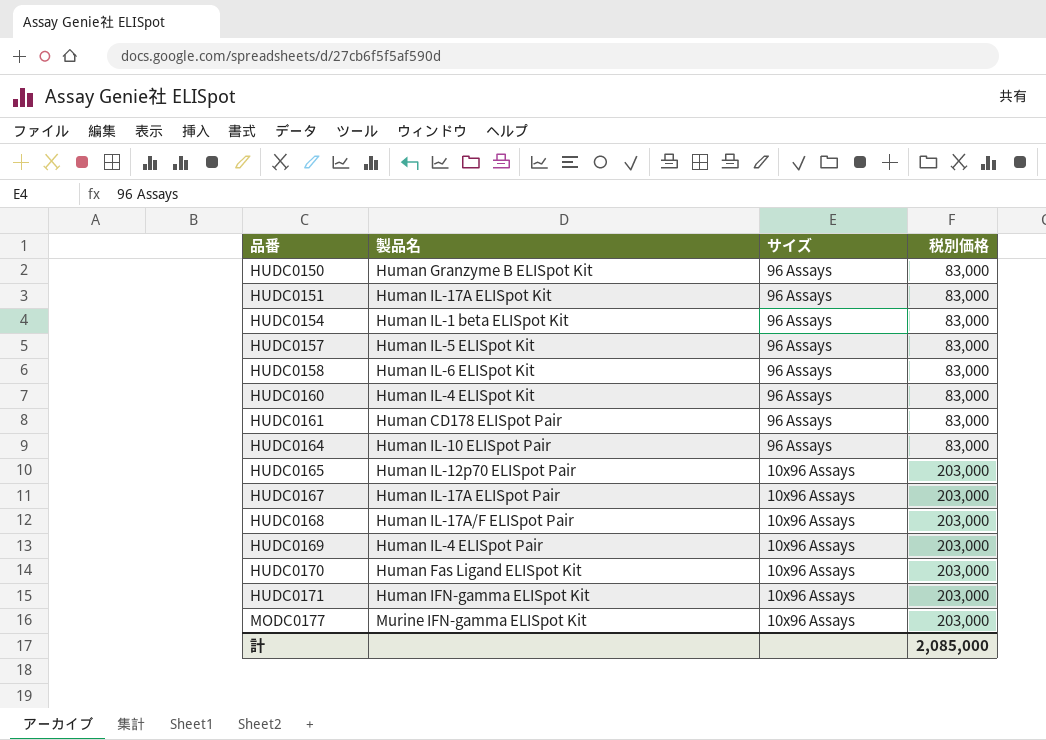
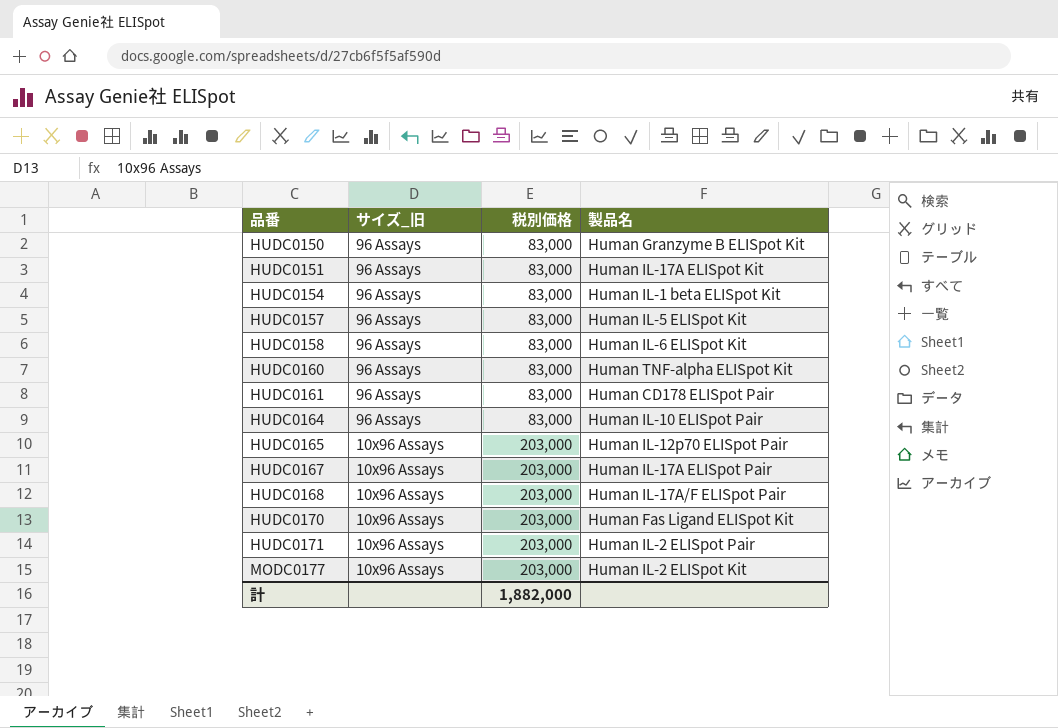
column name: サイズ -> サイズ_旧
column 製品名 | position: 2 -> 4
row HUDC0169: Human IL-4 ELISpot Pair | 10x96 Assays | 203,000 -> none
HUDC0160 | 製品名: Human IL-4 ELISpot Kit -> Human TNF-alpha ELISpot Kit
HUDC0171 | 製品名: Human IFN-gamma ELISpot Kit -> Human IL-2 ELISpot Pair
MODC0177 | 製品名: Murine IFN-gamma ELISpot Kit -> Human IL-2 ELISpot Kit
計 | 税別価格: 2,085,000 -> 1,882,000

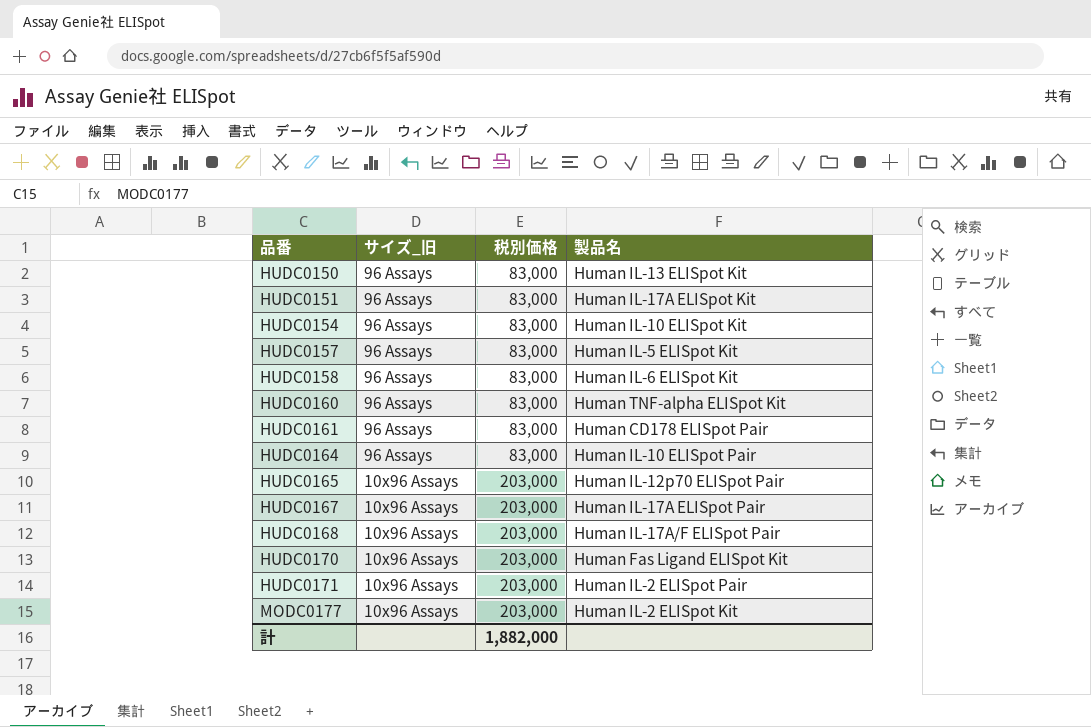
HUDC0150 | 製品名: Human Granzyme B ELISpot Kit -> Human IL-13 ELISpot Kit
HUDC0154 | 製品名: Human IL-1 beta ELISpot Kit -> Human IL-10 ELISpot Kit

